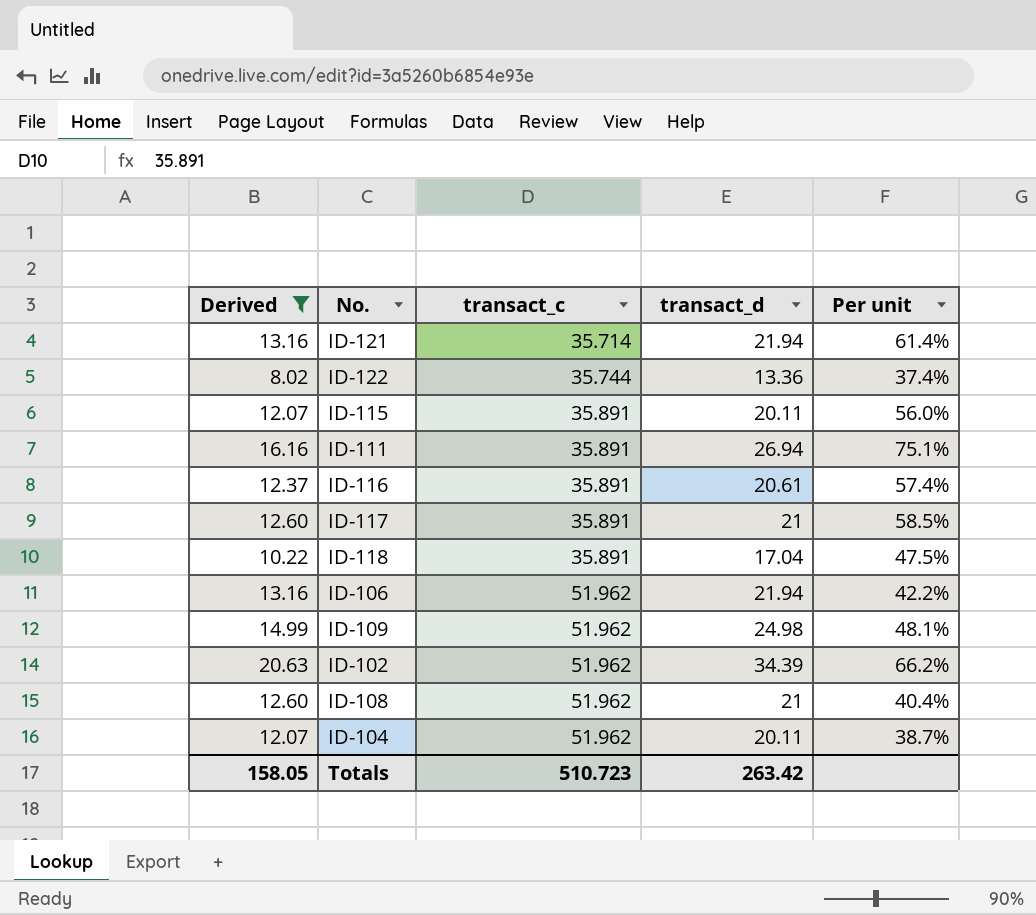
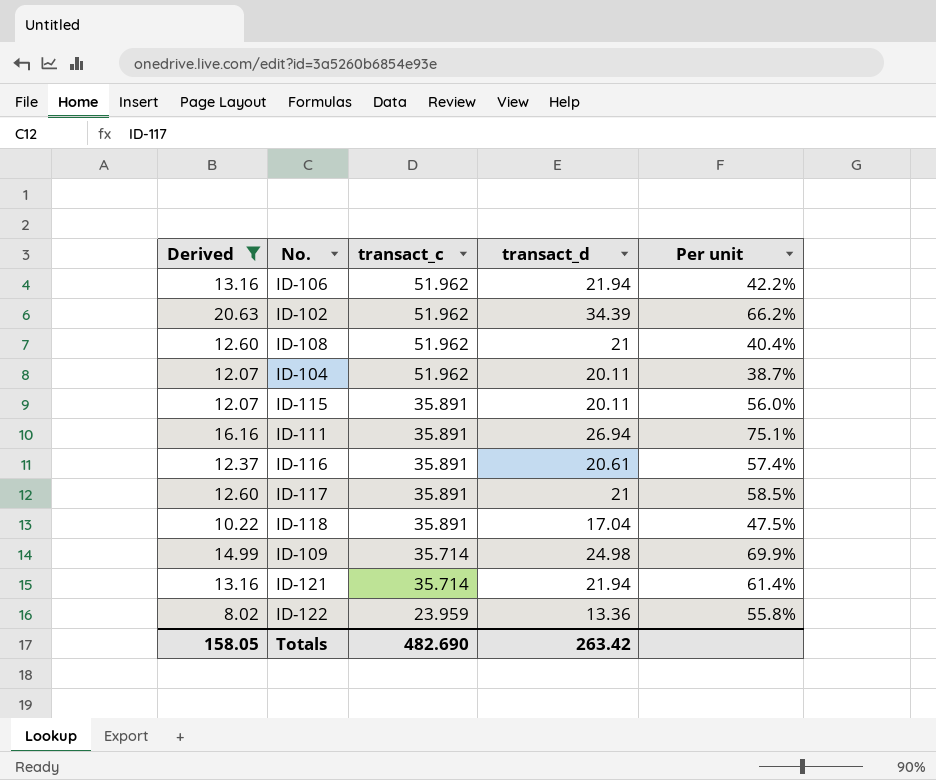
row order: transact_c ascending -> transact_c descending
ID-109 | transact_c: 51.962 -> 35.714
ID-109 | Per unit: 48.1% -> 69.9%
ID-122 | transact_c: 35.744 -> 23.959
ID-122 | Per unit: 37.4% -> 55.8%
Totals | transact_c: 510.723 -> 482.690

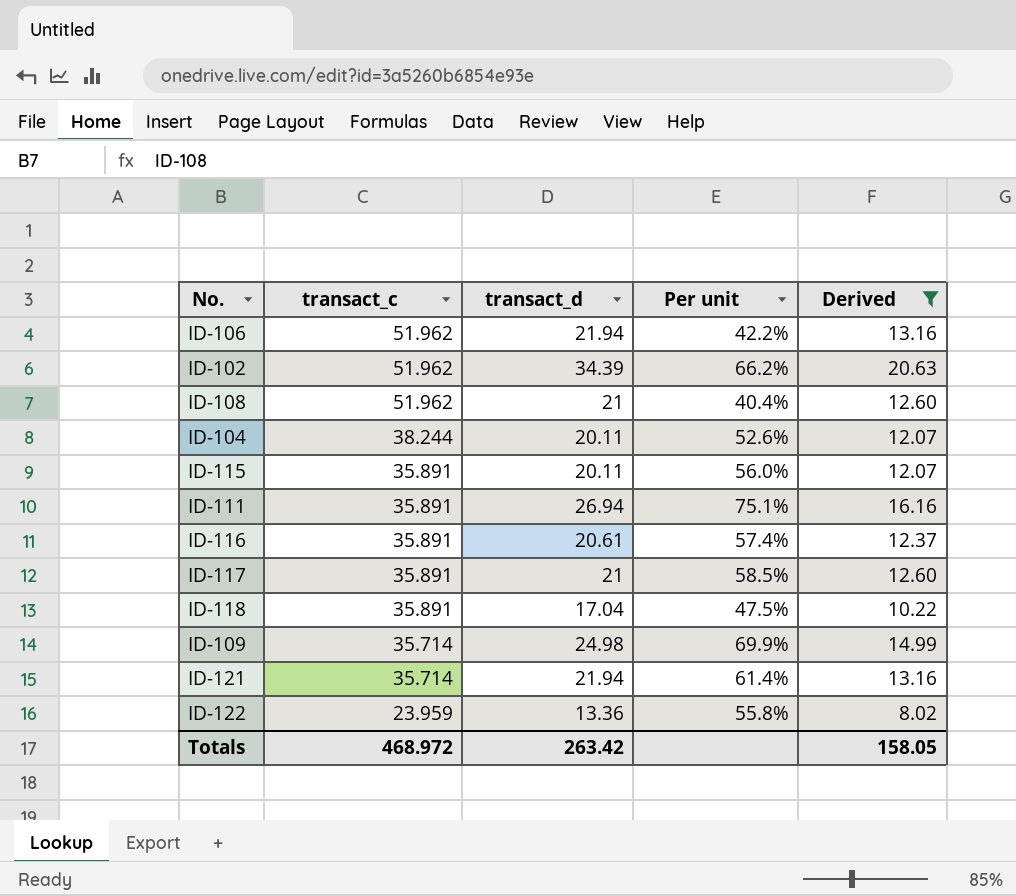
column Derived | position: 1 -> 5
ID-104 | transact_c: 51.962 -> 38.244
ID-104 | Per unit: 38.7% -> 52.6%
Totals | transact_c: 482.690 -> 468.972

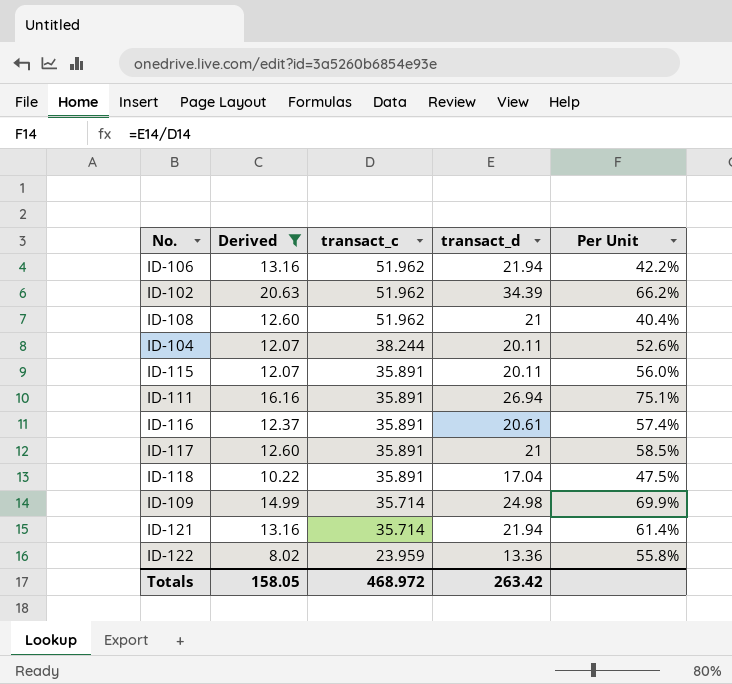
column Derived | position: 5 -> 2
column name: Per unit -> Per Unit

